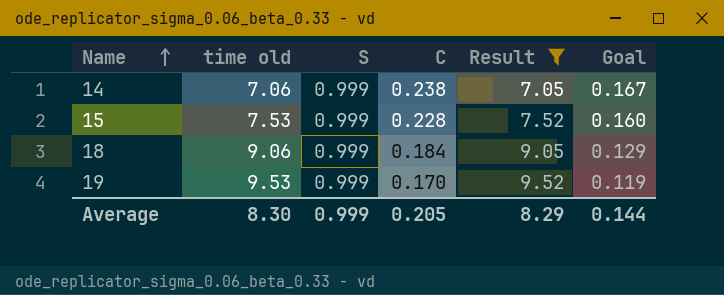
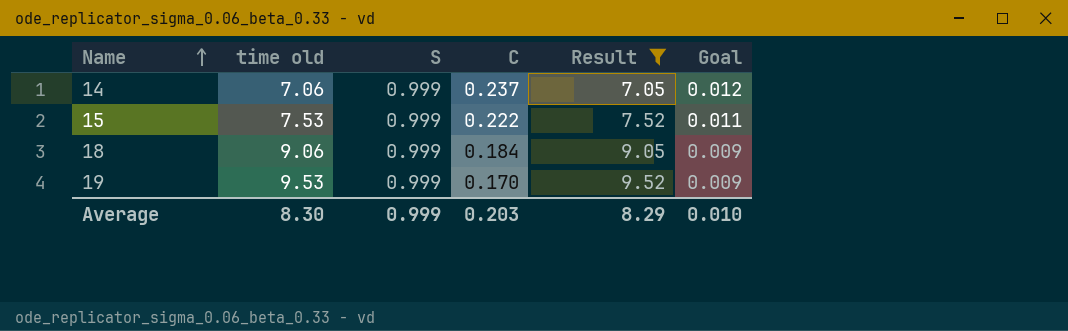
column Goal | formula: [C] * 0.7 -> [C] * 0.05
14 | C: 0.238 -> 0.237
15 | C: 0.228 -> 0.222
Average | C: 0.205 -> 0.203
Average | Goal: 0.144 -> 0.010

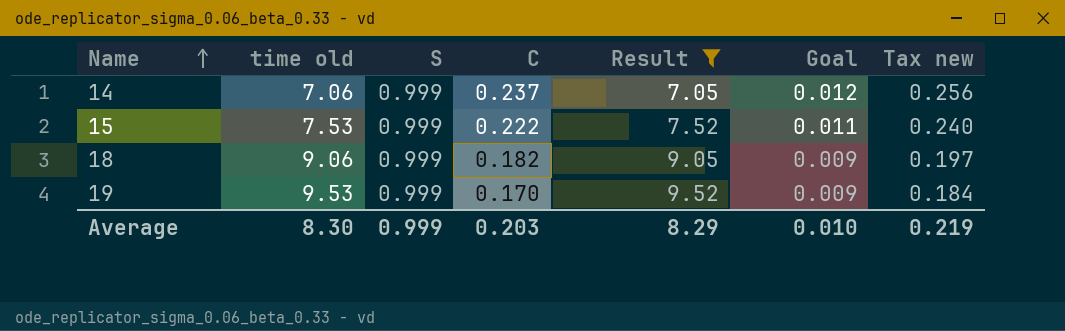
column Tax new | formula: none -> [C] * 1.08
18 | C: 0.184 -> 0.182

